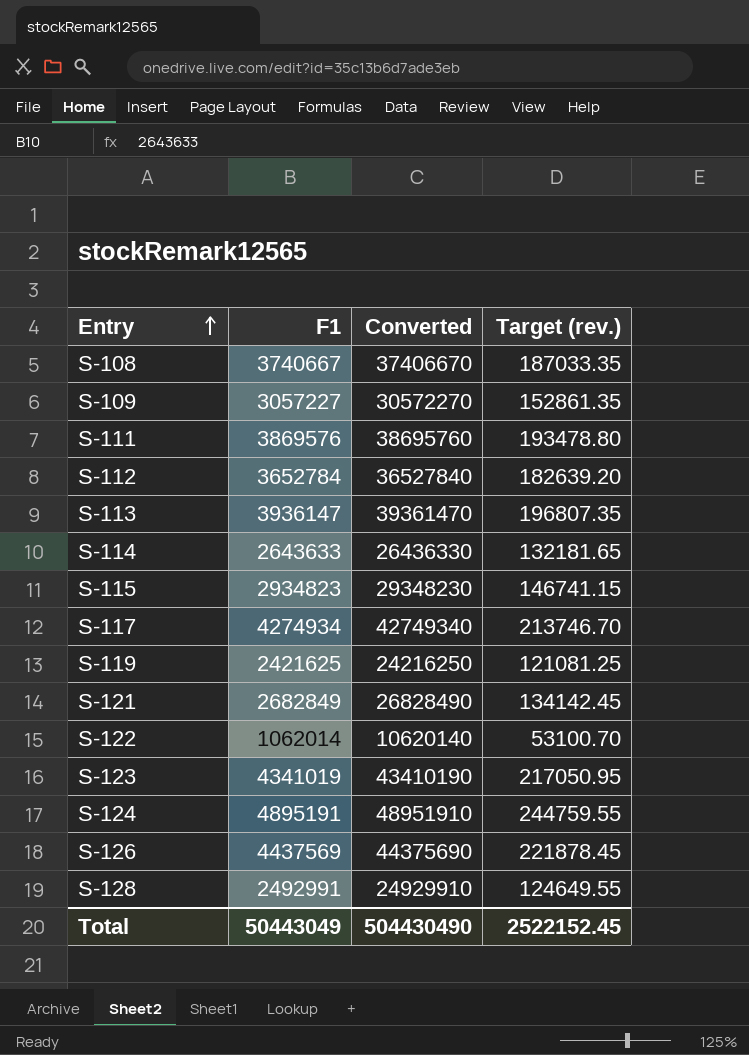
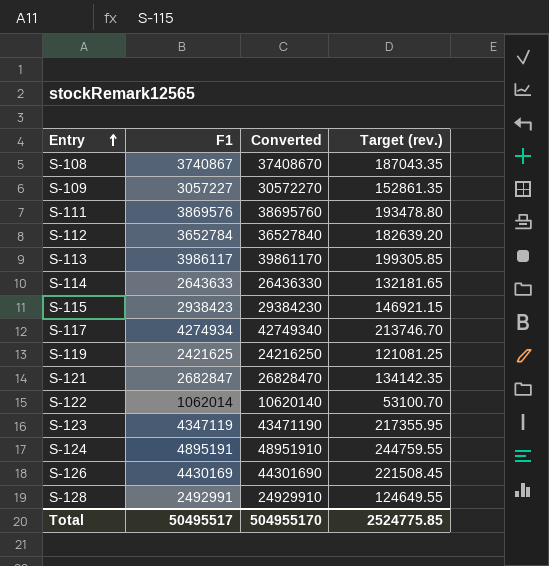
S-108 | F1: 3740667 -> 3740867
S-108 | Converted: 37406670 -> 37408670
S-108 | Target (rev.): 187033.35 -> 187043.35
S-113 | F1: 3936147 -> 3986117
S-113 | Converted: 39361470 -> 39861170
S-113 | Target (rev.): 196807.35 -> 199305.85
S-115 | F1: 2934823 -> 2938423
S-115 | Converted: 29348230 -> 29384230
S-115 | Target (rev.): 146741.15 -> 146921.15
S-121 | F1: 2682849 -> 2682847
S-121 | Converted: 26828490 -> 26828470
S-121 | Target (rev.): 134142.45 -> 134142.35
S-123 | F1: 4341019 -> 4347119
S-123 | Converted: 43410190 -> 43471190
S-123 | Target (rev.): 217050.95 -> 217355.95
S-126 | F1: 4437569 -> 4430169
S-126 | Converted: 44375690 -> 44301690
S-126 | Target (rev.): 221878.45 -> 221508.45
Total | F1: 50443049 -> 50495517
Total | Converted: 504430490 -> 504955170
Total | Target (rev.): 2522152.45 -> 2524775.85

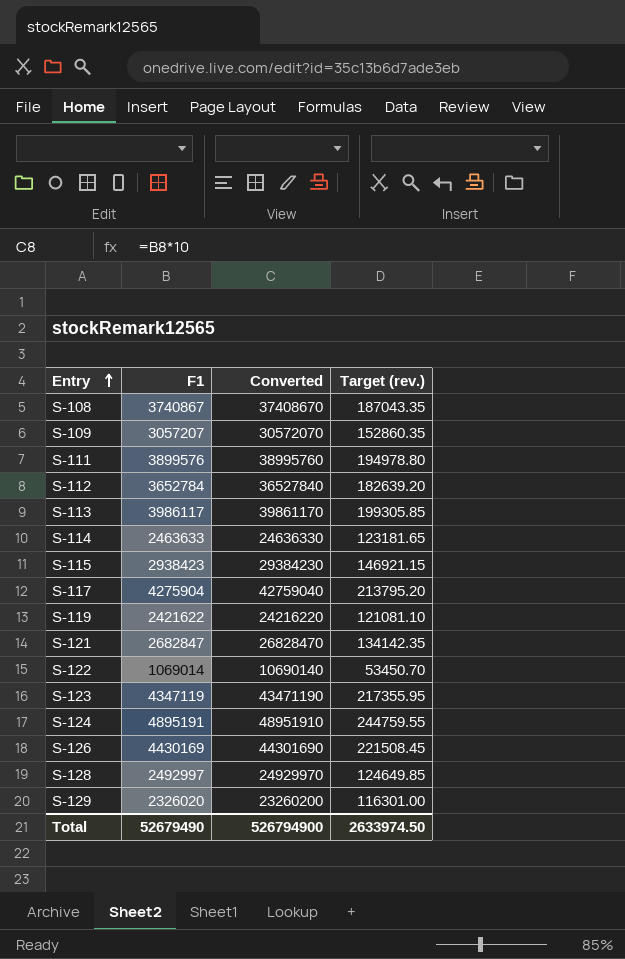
S-109 | F1: 3057227 -> 3057207
S-109 | Converted: 30572270 -> 30572070
S-109 | Target (rev.): 152861.35 -> 152860.35
S-111 | F1: 3869576 -> 3899576
S-111 | Converted: 38695760 -> 38995760
S-111 | Target (rev.): 193478.80 -> 194978.80
S-114 | F1: 2643633 -> 2463633
S-114 | Converted: 26436330 -> 24636330
S-114 | Target (rev.): 132181.65 -> 123181.65
S-117 | F1: 4274934 -> 4275904
S-117 | Converted: 42749340 -> 42759040
S-117 | Target (rev.): 213746.70 -> 213795.20
S-119 | F1: 2421625 -> 2421622
S-119 | Converted: 24216250 -> 24216220
S-119 | Target (rev.): 121081.25 -> 121081.10
S-122 | F1: 1062014 -> 1069014
S-122 | Converted: 10620140 -> 10690140
S-122 | Target (rev.): 53100.70 -> 53450.70
S-128 | F1: 2492991 -> 2492997
S-128 | Converted: 24929910 -> 24929970
S-128 | Target (rev.): 124649.55 -> 124649.85
row S-129: none -> 2326020 | 23260200 | 116301.00
Total | F1: 50495517 -> 52679490
Total | Converted: 504955170 -> 526794900
Total | Target (rev.): 2524775.85 -> 2633974.50

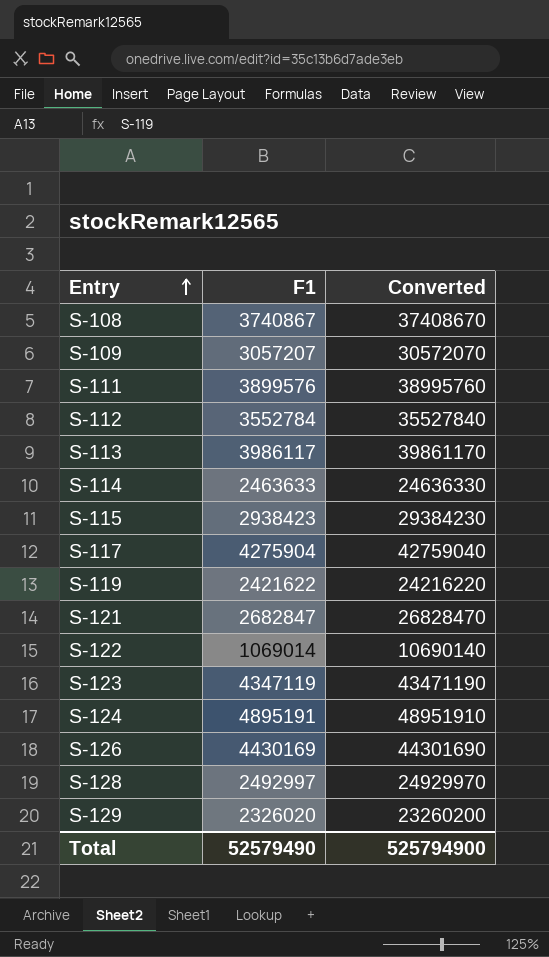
column Target (rev.) | formula: [F1] * 0.05 -> none
S-112 | F1: 3652784 -> 3552784
S-112 | Converted: 36527840 -> 35527840
Total | F1: 52679490 -> 52579490
Total | Converted: 526794900 -> 525794900

